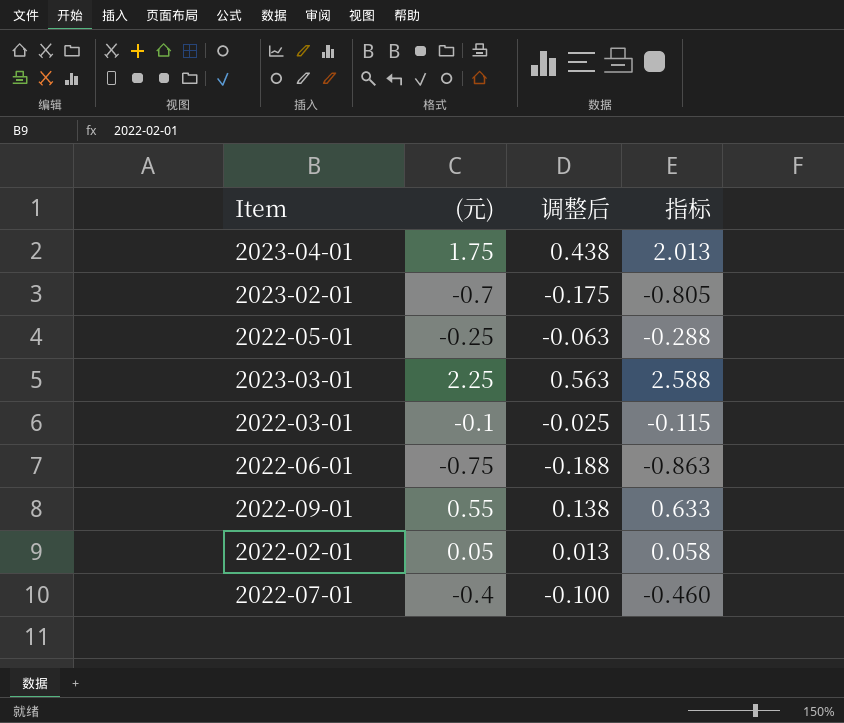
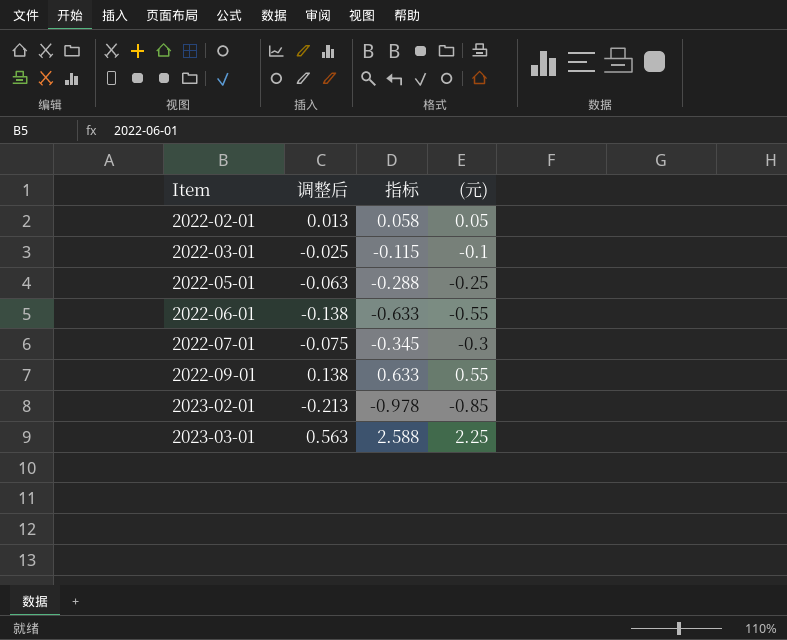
row order: none -> Item ascending
column (元) | position: 2 -> 4
row 2023-04-01: 1.75 | 0.438 | 2.013 -> none
2022-06-01 | 调整后: -0.188 -> -0.138
2022-06-01 | 指标: -0.863 -> -0.633
2022-06-01 | (元): -0.75 -> -0.55
2022-07-01 | 调整后: -0.100 -> -0.075
2022-07-01 | 指标: -0.460 -> -0.345
2022-07-01 | (元): -0.4 -> -0.3
2023-02-01 | 调整后: -0.175 -> -0.213
2023-02-01 | 指标: -0.805 -> -0.978
2023-02-01 | (元): -0.7 -> -0.85

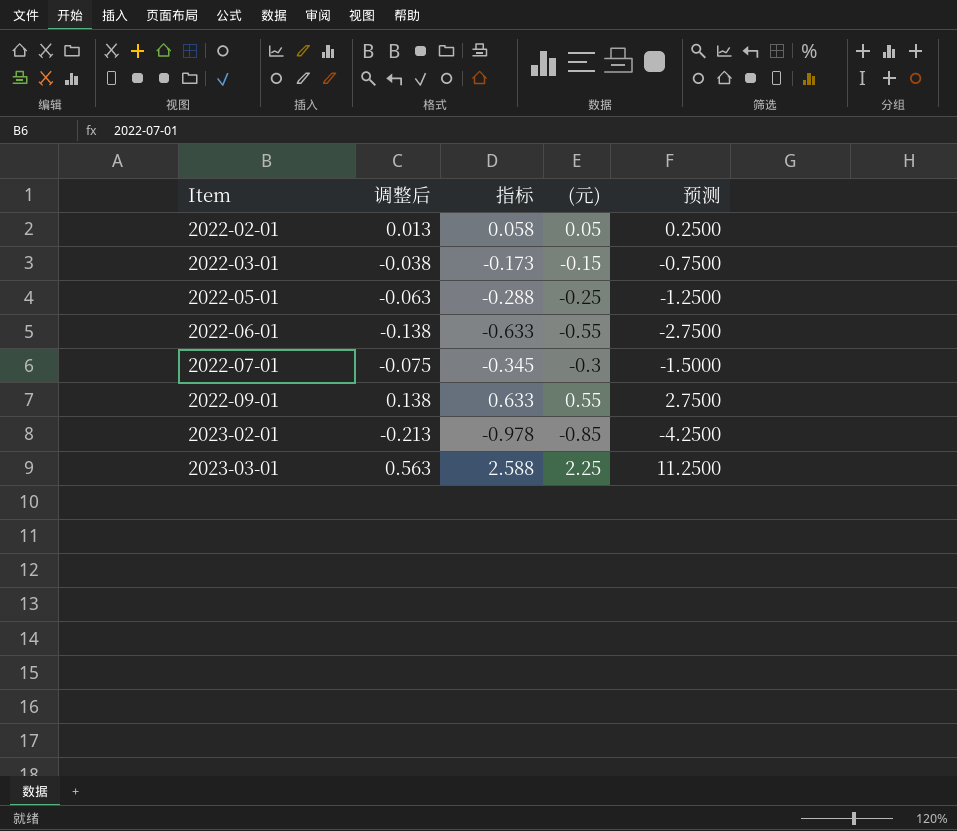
column 预测 | formula: none -> [(元)] * 5
2022-03-01 | 调整后: -0.025 -> -0.038
2022-03-01 | 指标: -0.115 -> -0.173
2022-03-01 | (元): -0.1 -> -0.15

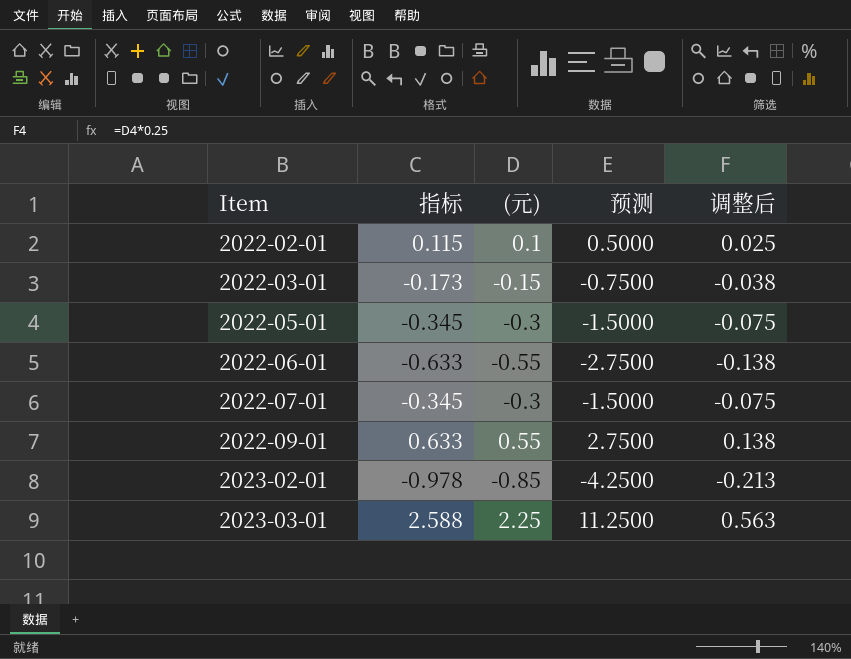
column 调整后 | position: 2 -> 5
2022-02-01 | 指标: 0.058 -> 0.115
2022-02-01 | (元): 0.05 -> 0.1
2022-02-01 | 预测: 0.2500 -> 0.5000
2022-02-01 | 调整后: 0.013 -> 0.025
2022-05-01 | 指标: -0.288 -> -0.345
2022-05-01 | (元): -0.25 -> -0.3
2022-05-01 | 预测: -1.2500 -> -1.5000
2022-05-01 | 调整后: -0.063 -> -0.075

